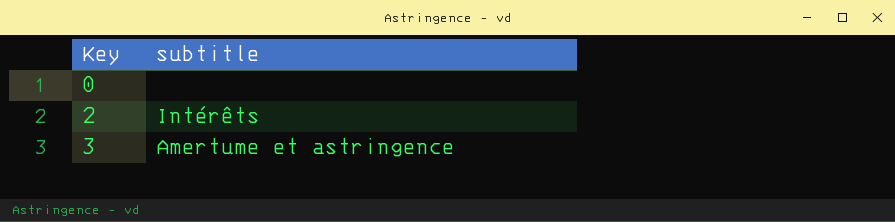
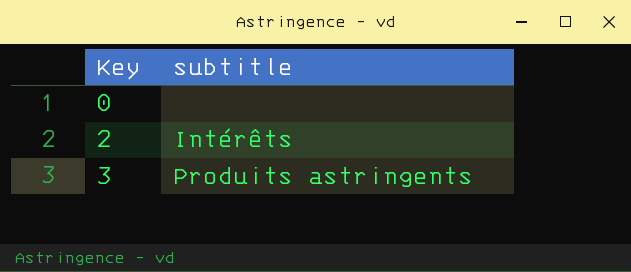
3 | subtitle: Amertume et astringence -> Produits astringents

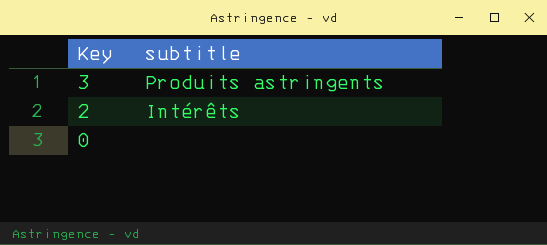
row order: Key ascending -> Key descending

